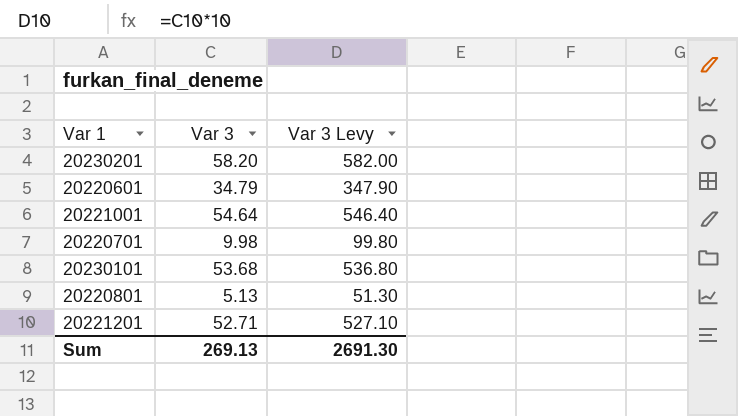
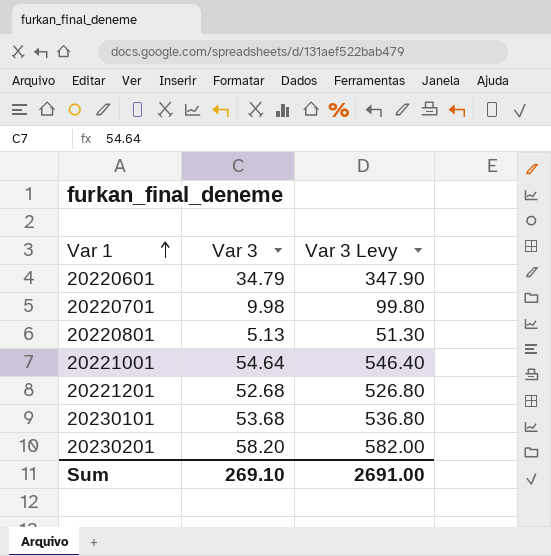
row order: none -> Var 1 ascending
20221201 | Var 3: 52.71 -> 52.68
20221201 | Var 3 Levy: 527.10 -> 526.80
Sum | Var 3: 269.13 -> 269.10
Sum | Var 3 Levy: 2691.30 -> 2691.00

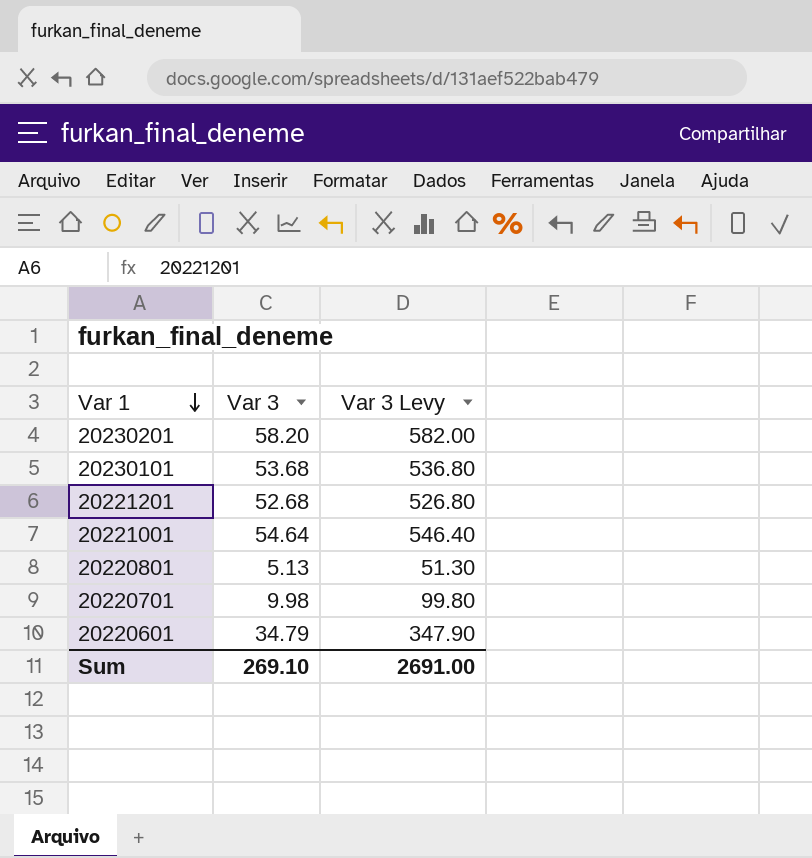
row order: Var 1 ascending -> Var 1 descending

